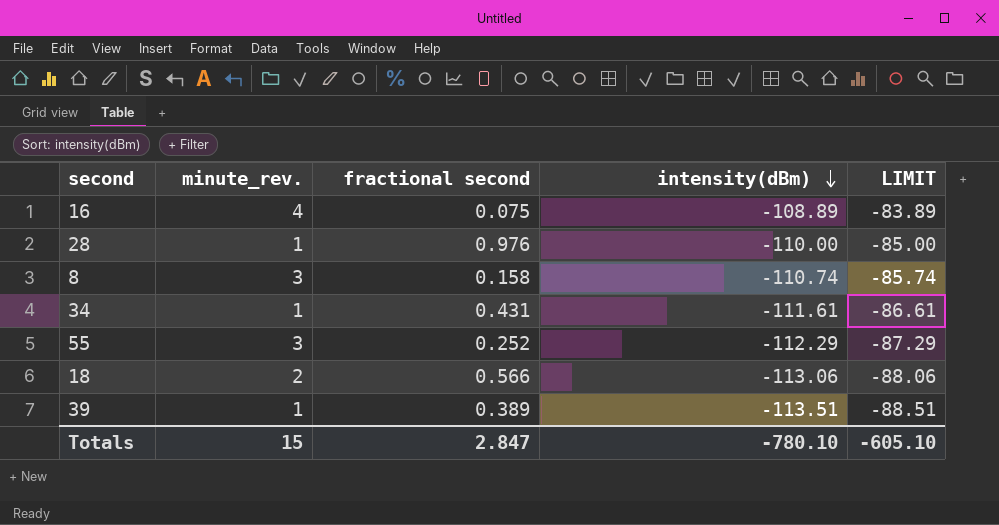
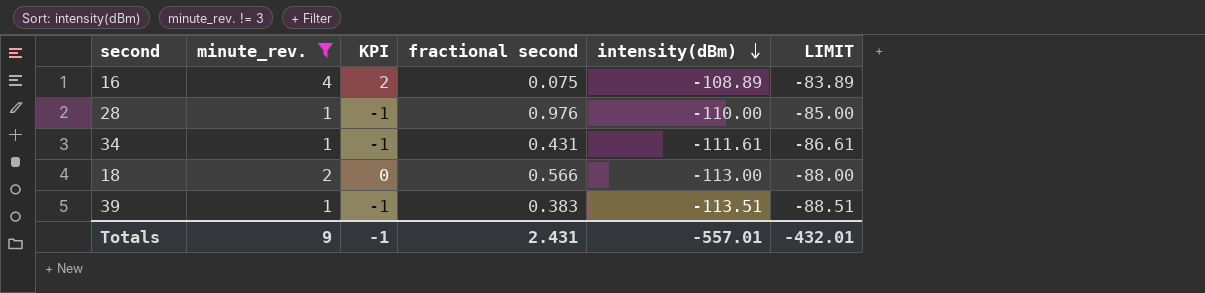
filter: none -> minute_rev. != 3
column KPI | formula: none -> [minute_rev.] - 2
18 | intensity(dBm): -113.06 -> -113.00
18 | LIMIT: -88.06 -> -88.00
39 | fractional second: 0.389 -> 0.383
Totals | minute_rev.: 15 -> 9
Totals | fractional second: 2.847 -> 2.431
Totals | intensity(dBm): -780.10 -> -557.01
Totals | LIMIT: -605.10 -> -432.01

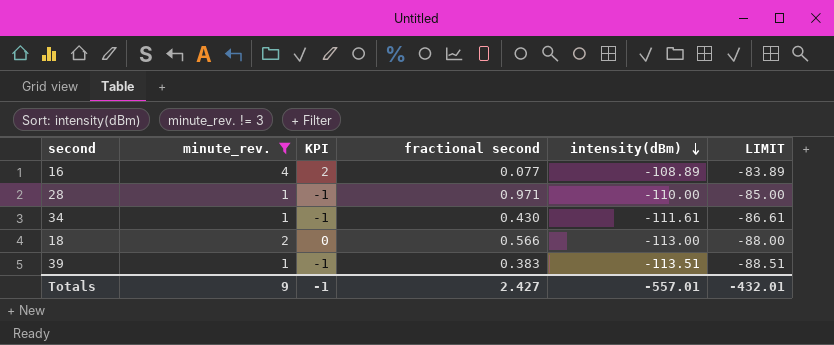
16 | fractional second: 0.075 -> 0.077
28 | fractional second: 0.976 -> 0.971
34 | fractional second: 0.431 -> 0.430
Totals | fractional second: 2.431 -> 2.427

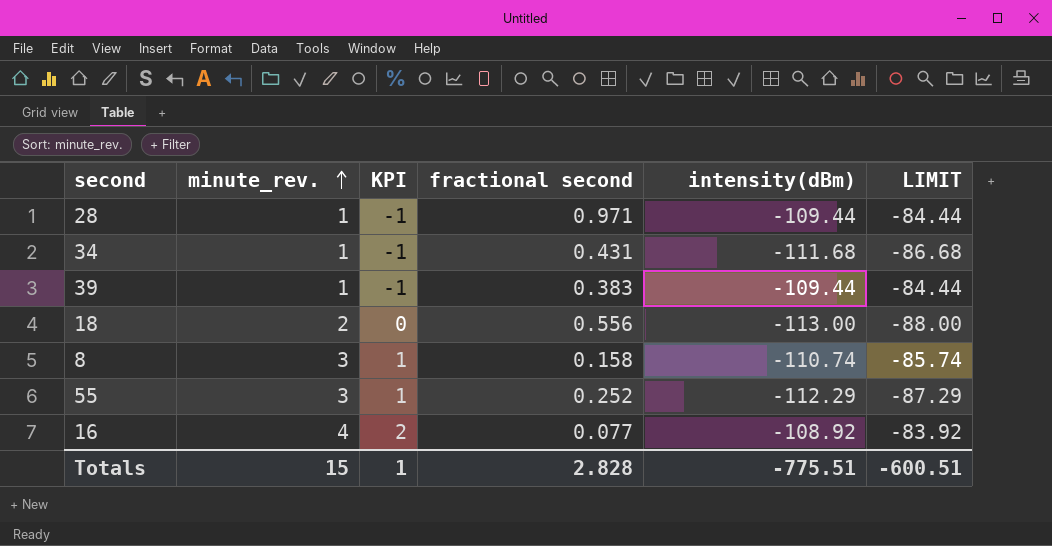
filter: minute_rev. != 3 -> none
row order: intensity(dBm) descending -> minute_rev. ascending
28 | intensity(dBm): -110.00 -> -109.44
28 | LIMIT: -85.00 -> -84.44
34 | fractional second: 0.430 -> 0.431
34 | intensity(dBm): -111.61 -> -111.68
34 | LIMIT: -86.61 -> -86.68
39 | intensity(dBm): -113.51 -> -109.44
39 | LIMIT: -88.51 -> -84.44
18 | fractional second: 0.566 -> 0.556
16 | intensity(dBm): -108.89 -> -108.92
16 | LIMIT: -83.89 -> -83.92
Totals | minute_rev.: 9 -> 15
Totals | KPI: -1 -> 1
Totals | fractional second: 2.427 -> 2.828
Totals | intensity(dBm): -557.01 -> -775.51
Totals | LIMIT: -432.01 -> -600.51

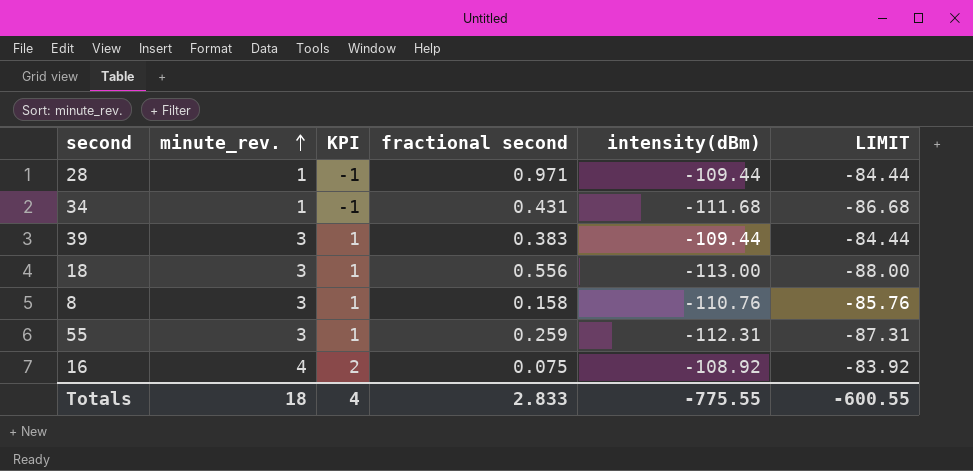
39 | minute_rev.: 1 -> 3
39 | KPI: -1 -> 1
18 | minute_rev.: 2 -> 3
18 | KPI: 0 -> 1
8 | intensity(dBm): -110.74 -> -110.76
8 | LIMIT: -85.74 -> -85.76
55 | fractional second: 0.252 -> 0.259
55 | intensity(dBm): -112.29 -> -112.31
55 | LIMIT: -87.29 -> -87.31
16 | fractional second: 0.077 -> 0.075
Totals | minute_rev.: 15 -> 18
Totals | KPI: 1 -> 4
Totals | fractional second: 2.828 -> 2.833
Totals | intensity(dBm): -775.51 -> -775.55
Totals | LIMIT: -600.51 -> -600.55

